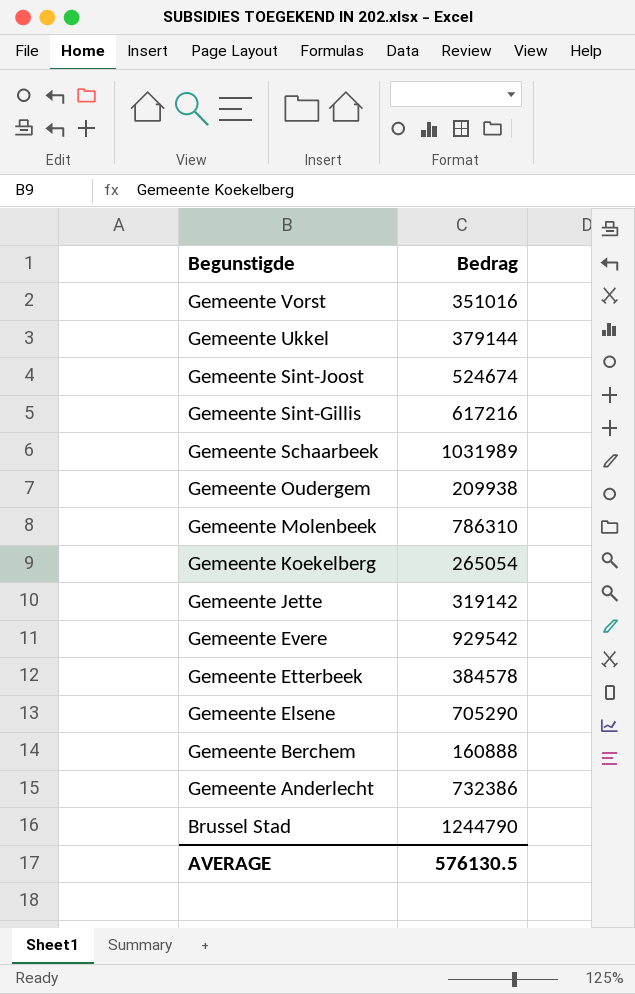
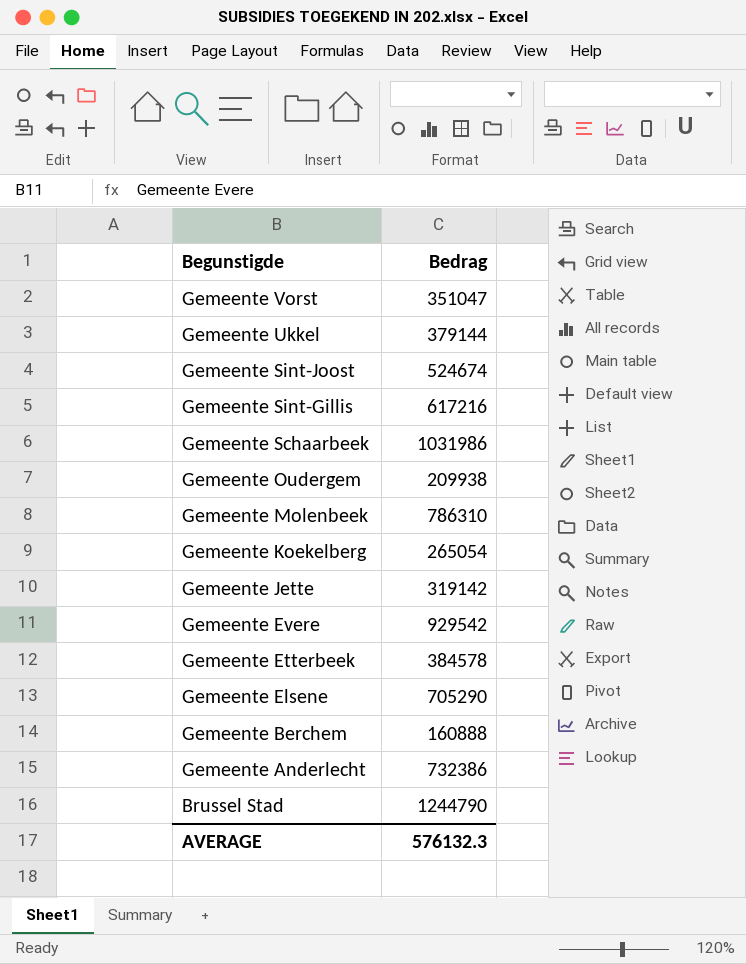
Gemeente Vorst | Bedrag: 351016 -> 351047
Gemeente Schaarbeek | Bedrag: 1031989 -> 1031986
AVERAGE | Bedrag: 576130.5 -> 576132.3

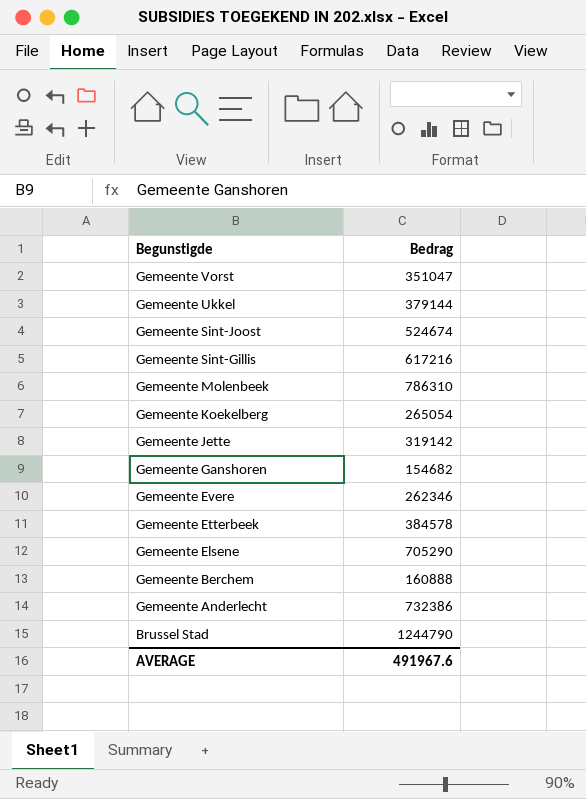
row Gemeente Schaarbeek: 1031986 -> none
row Gemeente Oudergem: 209938 -> none
row Gemeente Ganshoren: none -> 154682
Gemeente Evere | Bedrag: 929542 -> 262346
AVERAGE | Bedrag: 576132.3 -> 491967.6

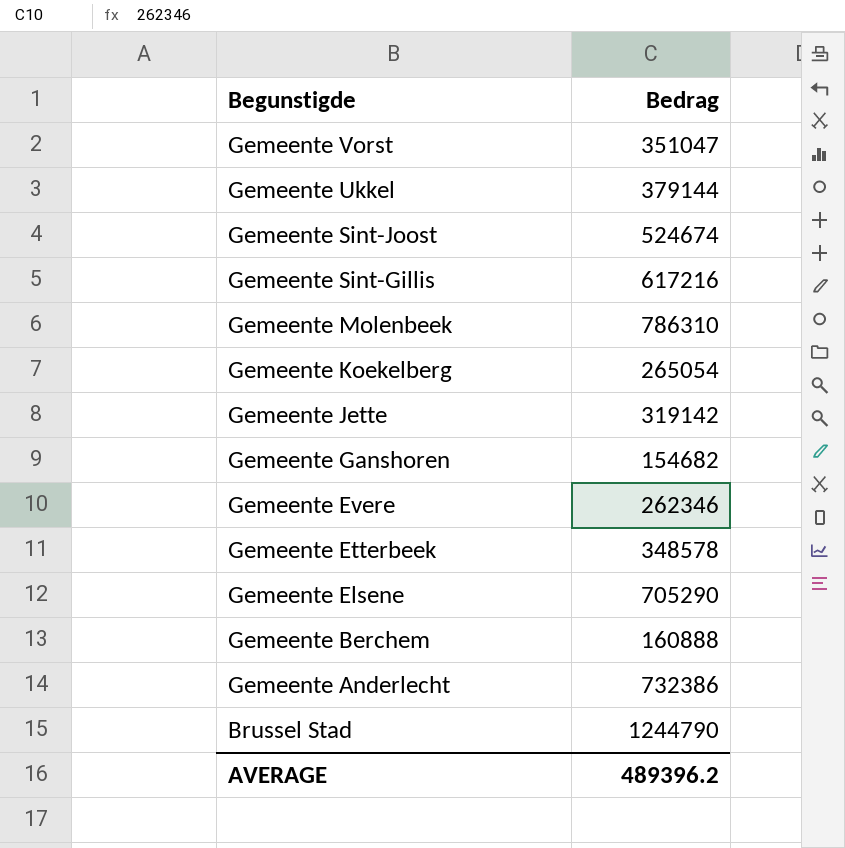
Gemeente Etterbeek | Bedrag: 384578 -> 348578
AVERAGE | Bedrag: 491967.6 -> 489396.2

